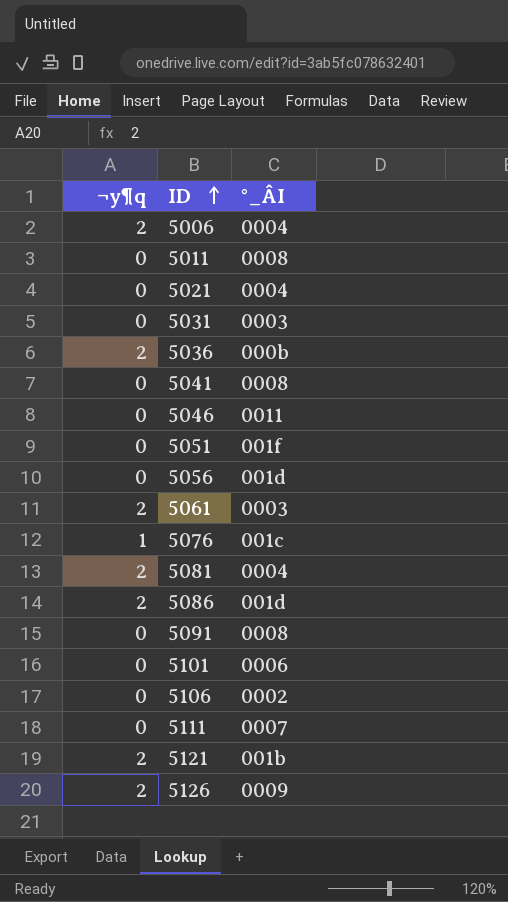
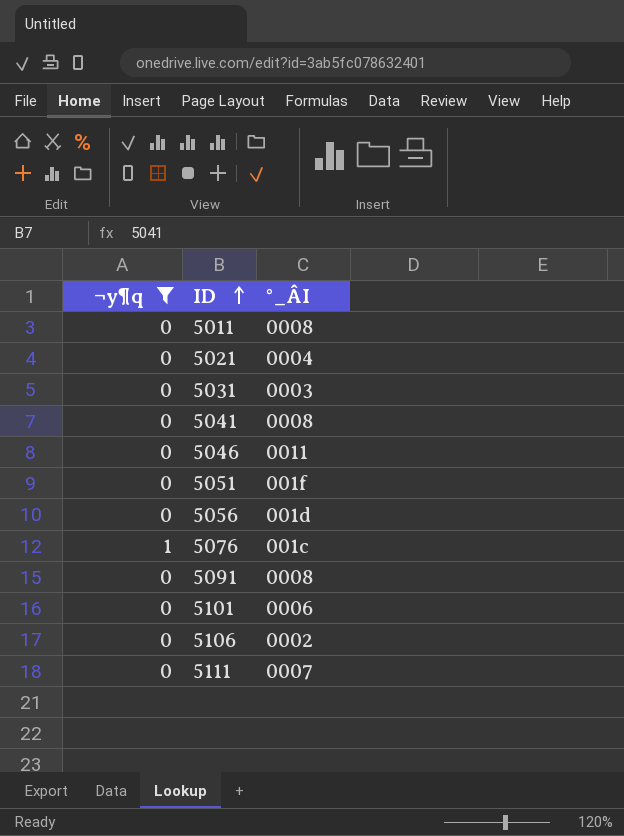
filter: none -> ¬y¶q != 2

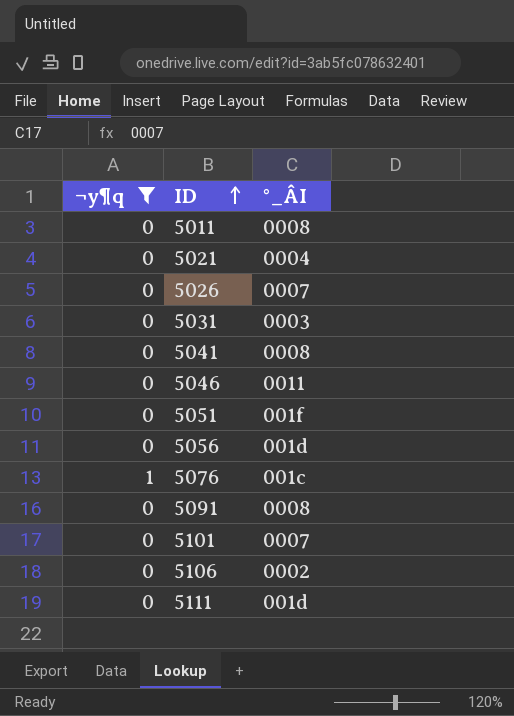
row 5026: none -> 0 | 0007
5101 | °_ÂI: 0006 -> 0007
5111 | °_ÂI: 0007 -> 001d

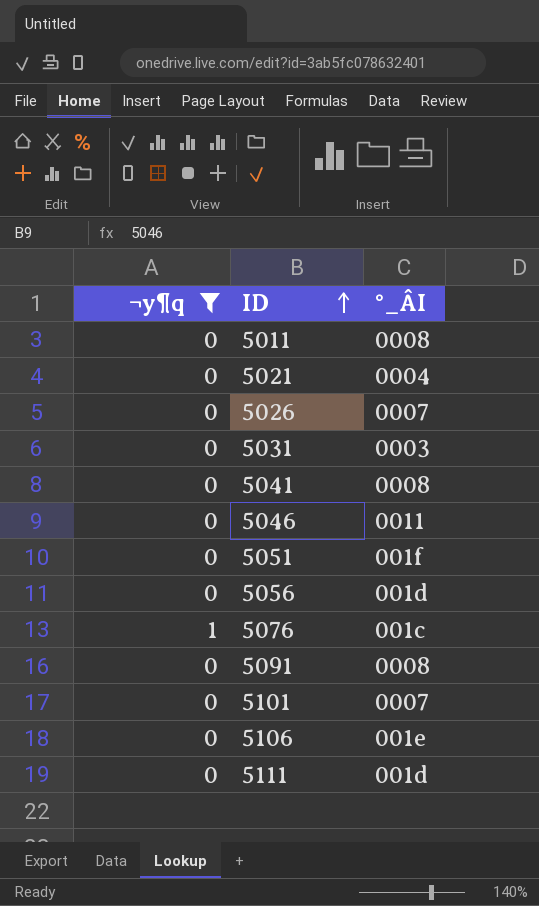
5106 | °_ÂI: 0002 -> 001e

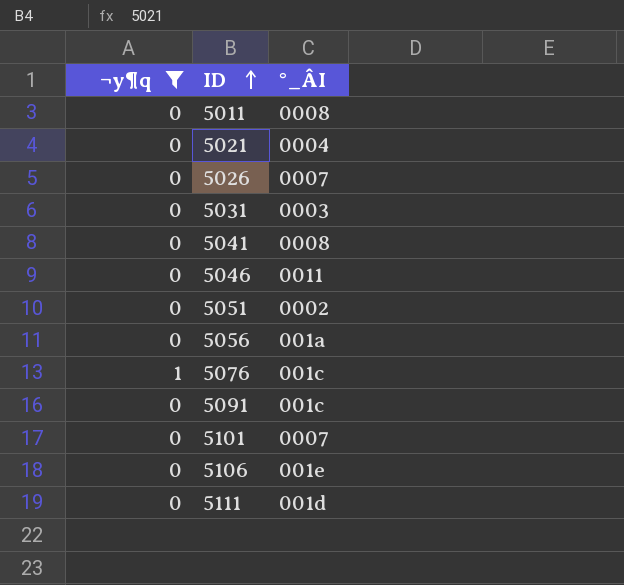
5051 | °_ÂI: 001f -> 0002
5056 | °_ÂI: 001d -> 001a
5091 | °_ÂI: 0008 -> 001c

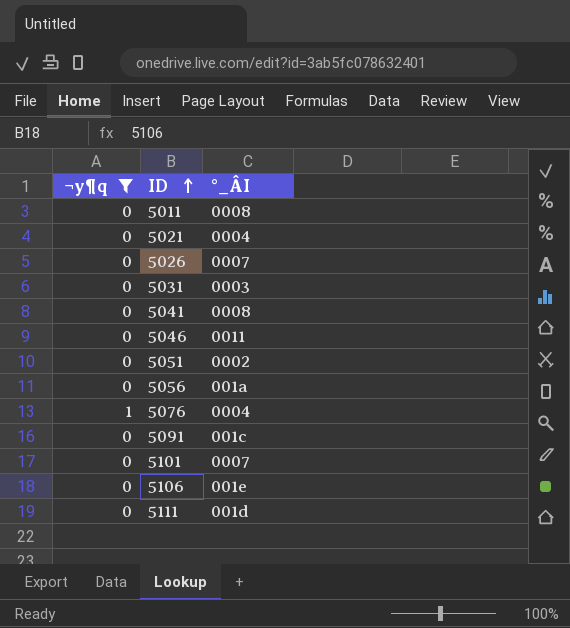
5076 | °_ÂI: 001c -> 0004

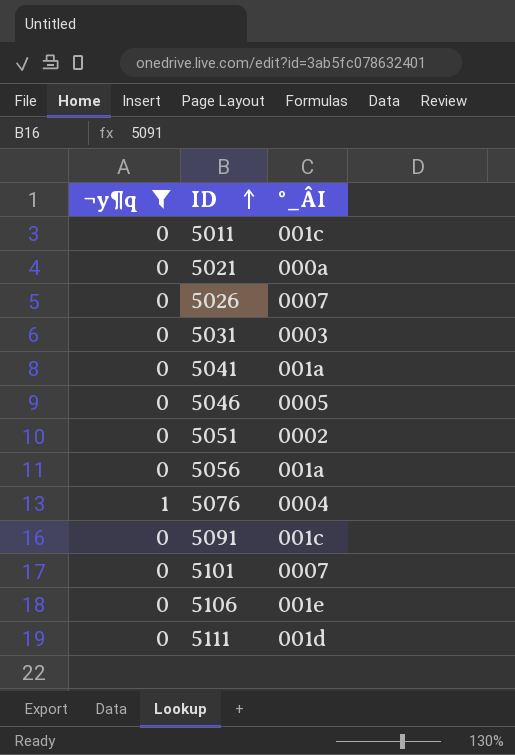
5011 | °_ÂI: 0008 -> 001c
5021 | °_ÂI: 0004 -> 000a
5041 | °_ÂI: 0008 -> 001a
5046 | °_ÂI: 0011 -> 0005

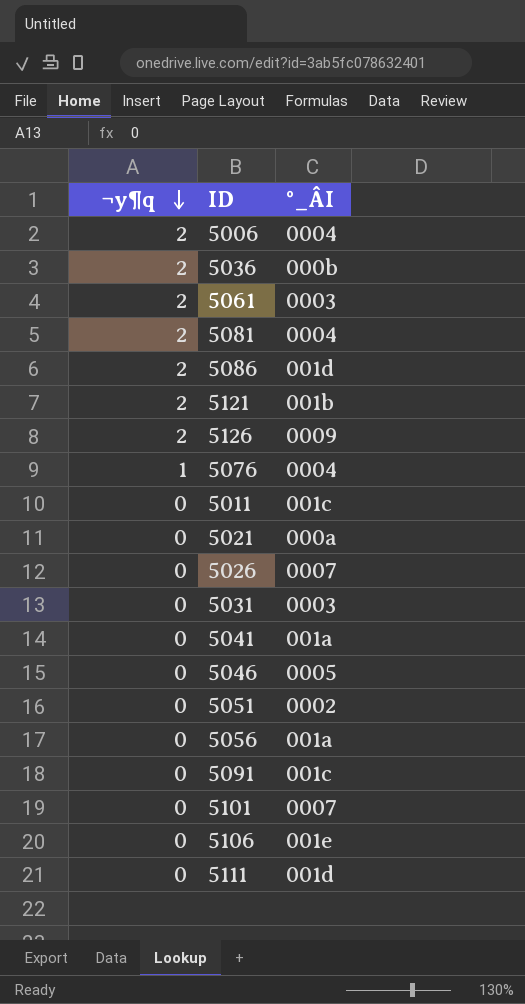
filter: ¬y¶q != 2 -> none
row order: ID ascending -> ¬y¶q descending

